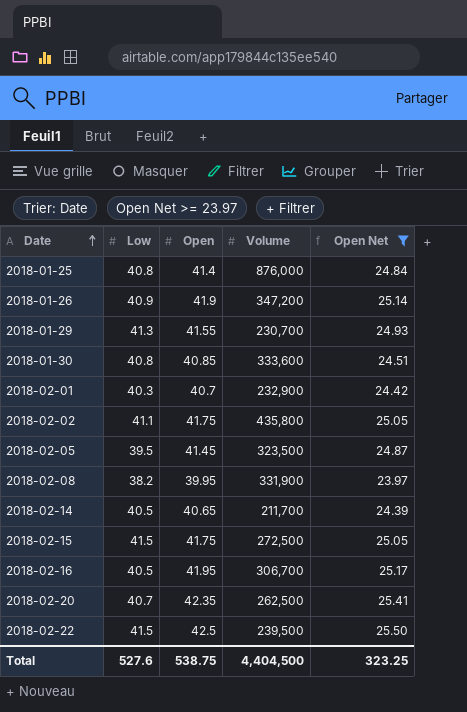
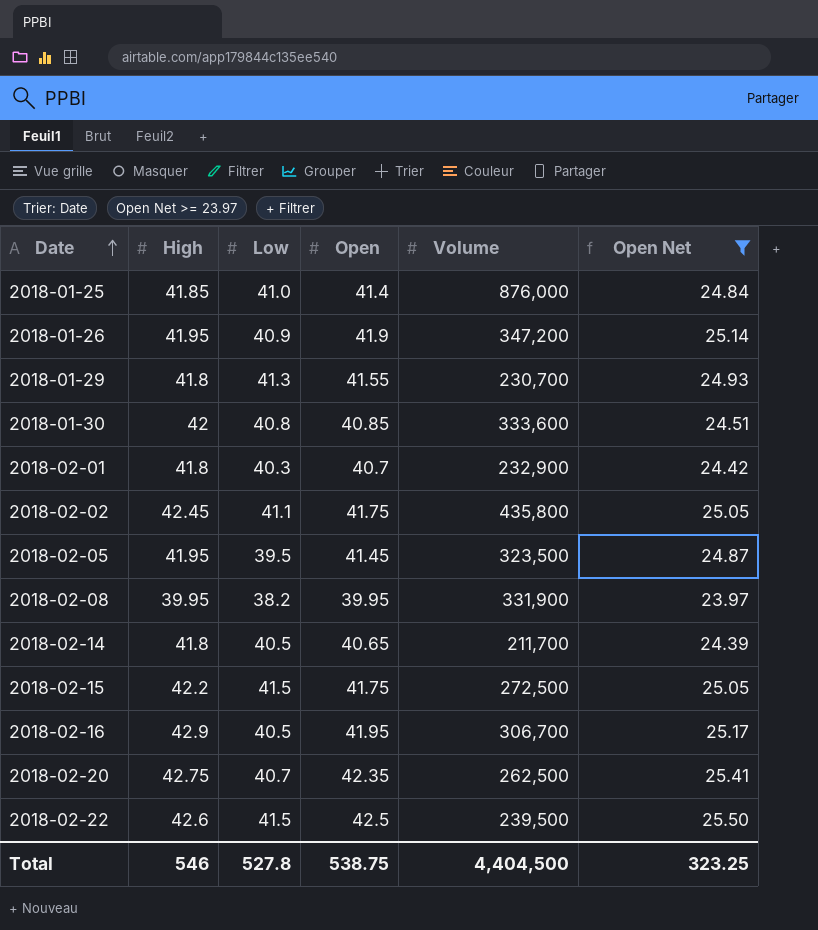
column High | position: none -> 2
2018-01-25 | Low: 40.8 -> 41.0
Total | Low: 527.6 -> 527.8

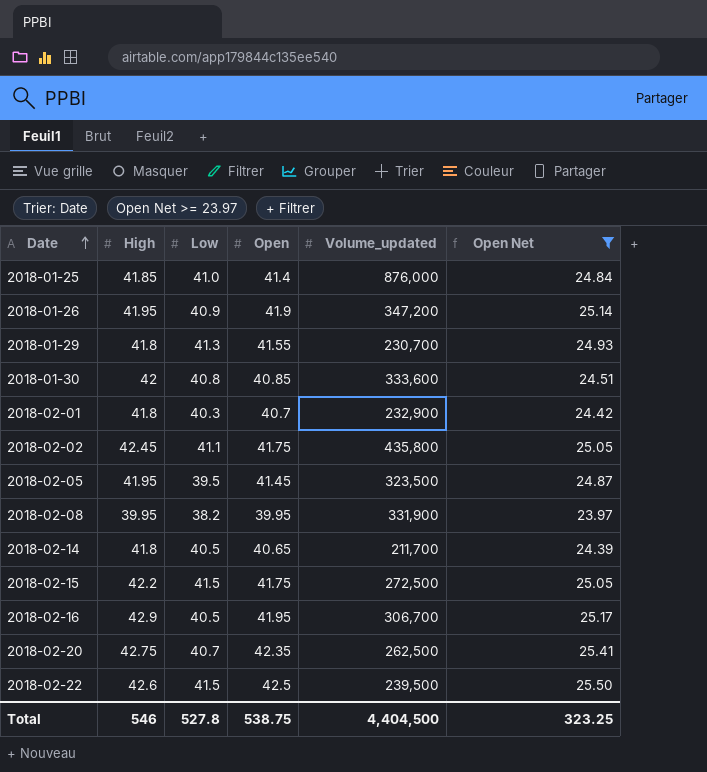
column name: Volume -> Volume_updated

